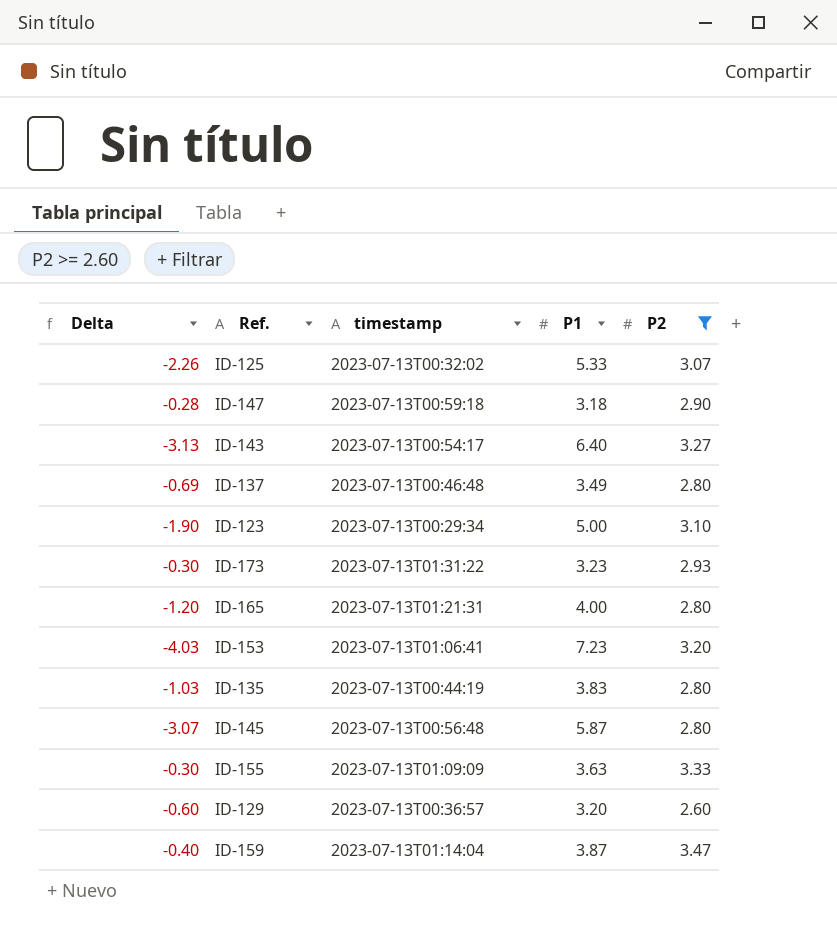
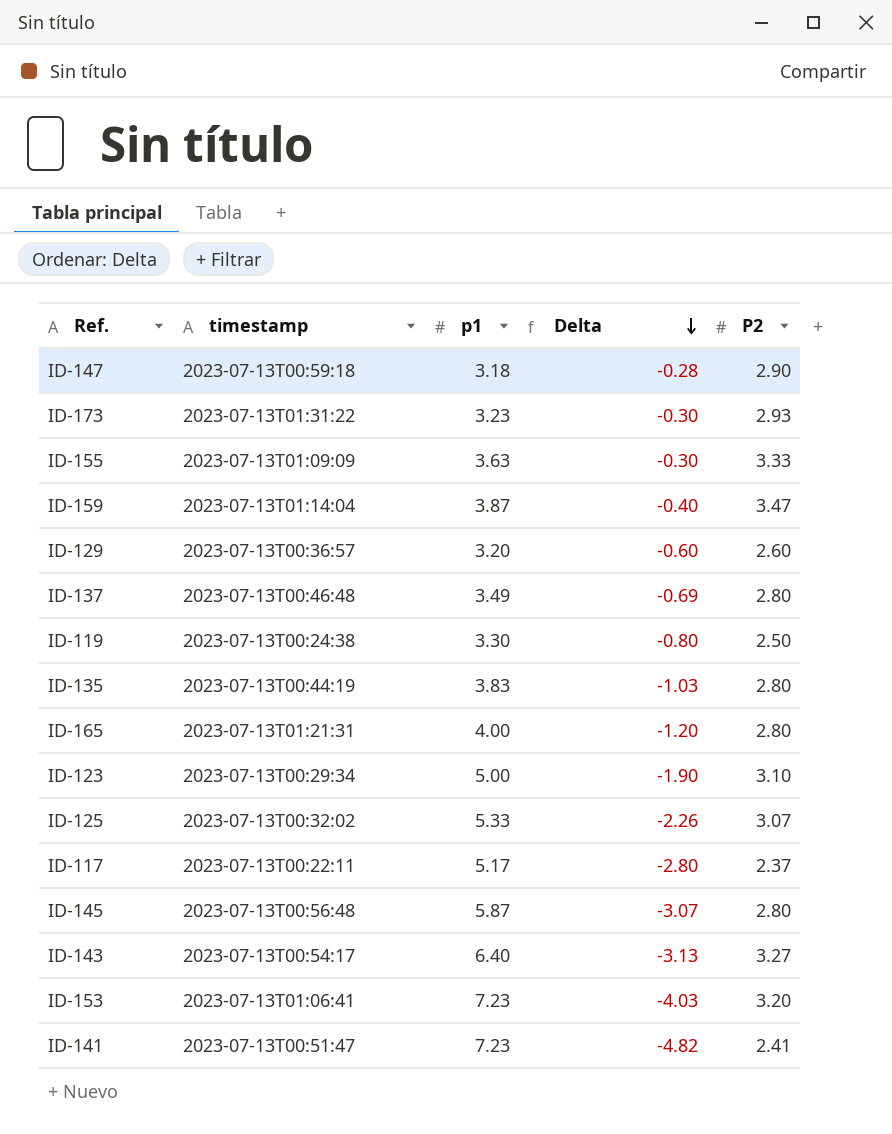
filter: P2 >= 2.60 -> none
row order: none -> Delta descending
column name: P1 -> p1
column Delta | position: 1 -> 4

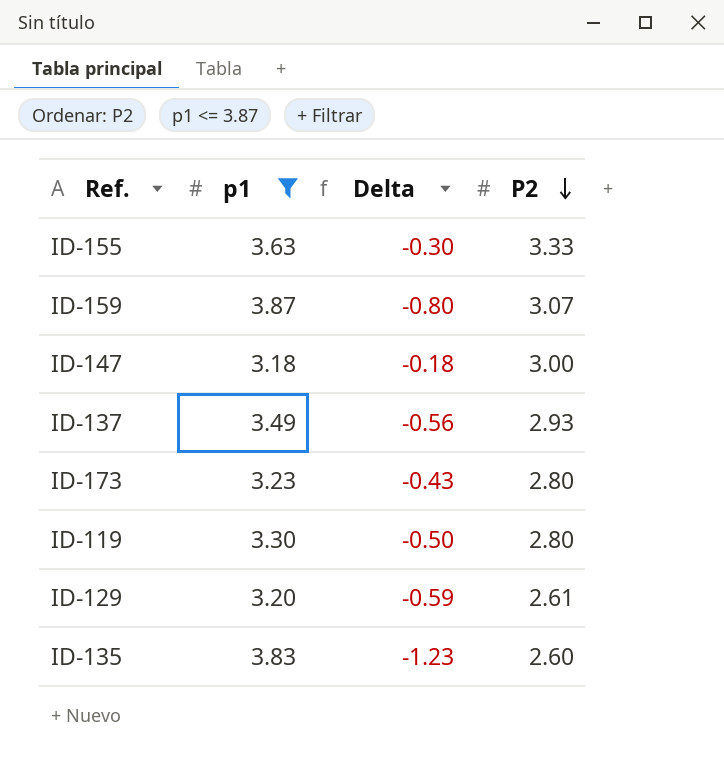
filter: none -> p1 <= 3.87
row order: Delta descending -> P2 descending
column timestamp | position: 2 -> none
ID-159 | Delta: -0.40 -> -0.80
ID-159 | P2: 3.47 -> 3.07
ID-147 | Delta: -0.28 -> -0.18
ID-147 | P2: 2.90 -> 3.00
ID-137 | Delta: -0.69 -> -0.56
ID-137 | P2: 2.80 -> 2.93
ID-173 | Delta: -0.30 -> -0.43
ID-173 | P2: 2.93 -> 2.80
ID-119 | Delta: -0.80 -> -0.50
ID-119 | P2: 2.50 -> 2.80
ID-129 | Delta: -0.60 -> -0.59
ID-129 | P2: 2.60 -> 2.61
ID-135 | Delta: -1.03 -> -1.23
ID-135 | P2: 2.80 -> 2.60

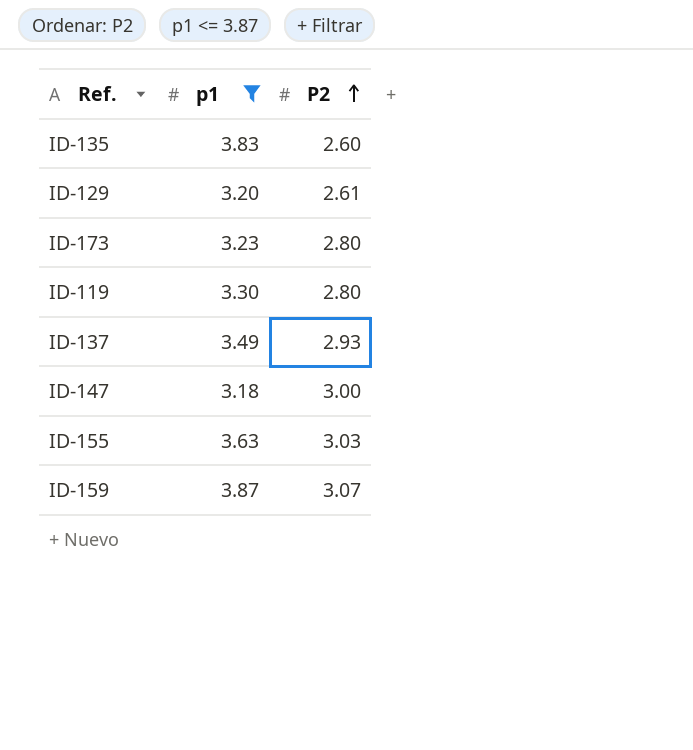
row order: P2 descending -> P2 ascending
column Delta | formula: [P2] - [p1] -> none
ID-155 | P2: 3.33 -> 3.03

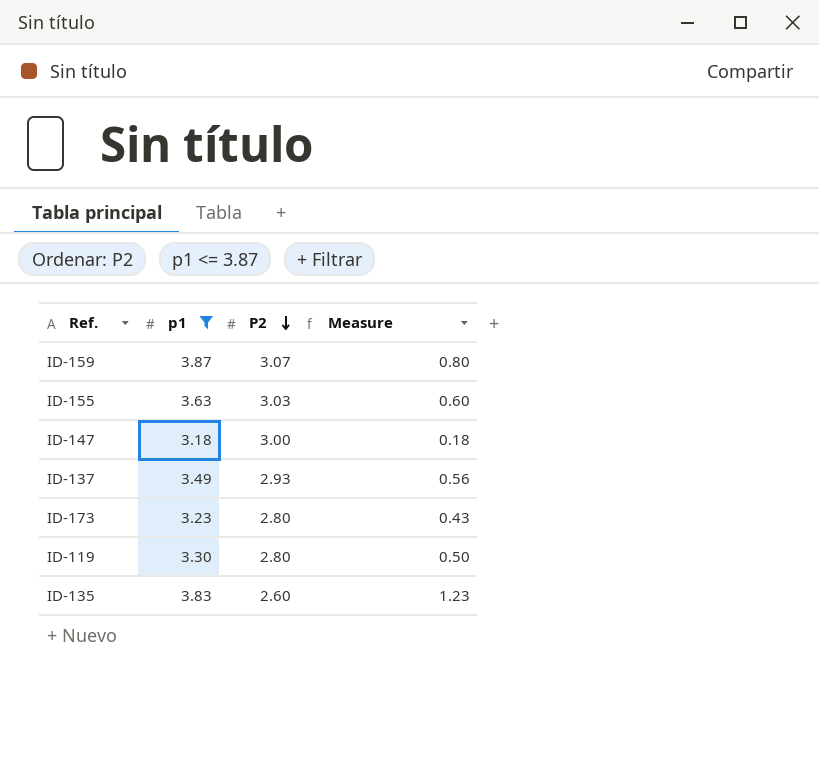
row order: P2 ascending -> P2 descending
column Measure | formula: none -> [p1] - [P2]
row ID-129: 3.20 | 2.61 -> none

